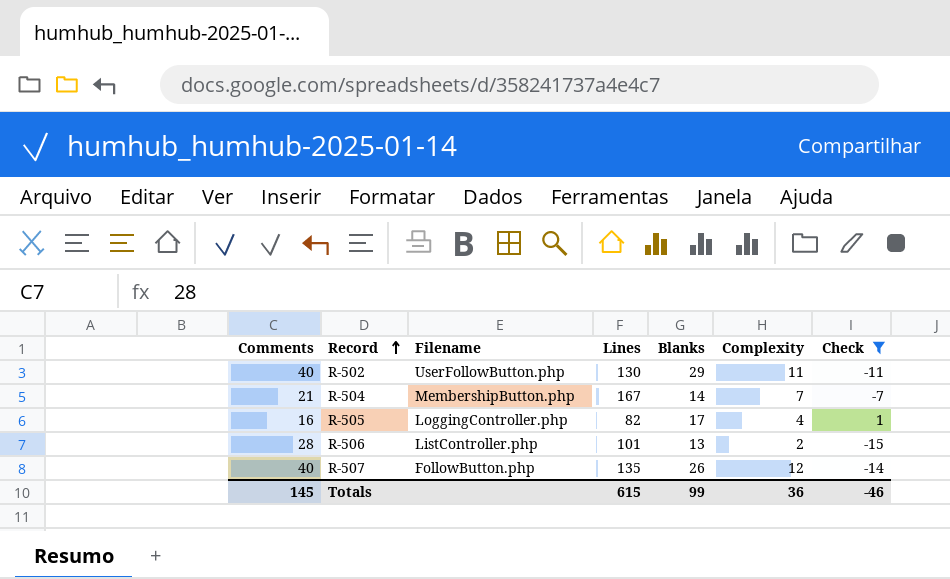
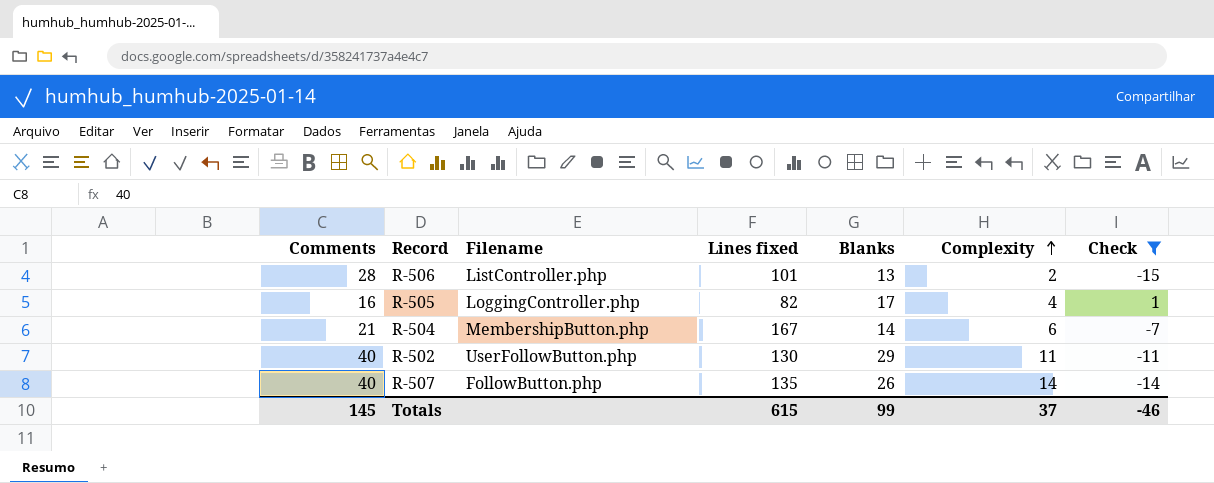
row order: Record ascending -> Complexity ascending
column name: Lines -> Lines fixed
R-504 | Complexity: 7 -> 6
R-507 | Complexity: 12 -> 14
Totals | Complexity: 36 -> 37

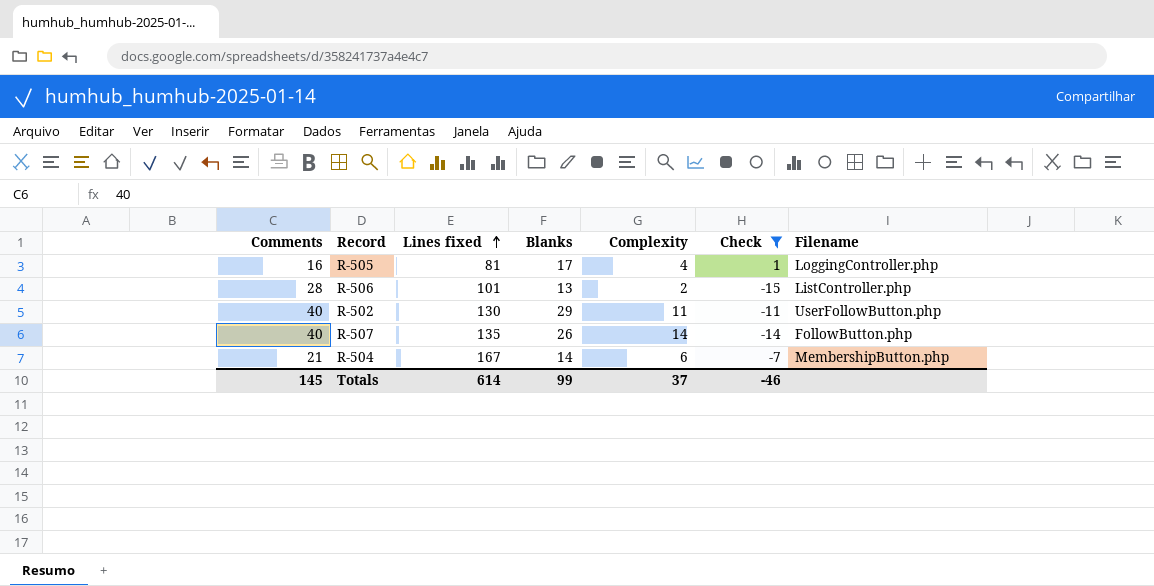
row order: Complexity ascending -> Lines fixed ascending
column Filename | position: 3 -> 7
R-505 | Lines fixed: 82 -> 81
Totals | Lines fixed: 615 -> 614

